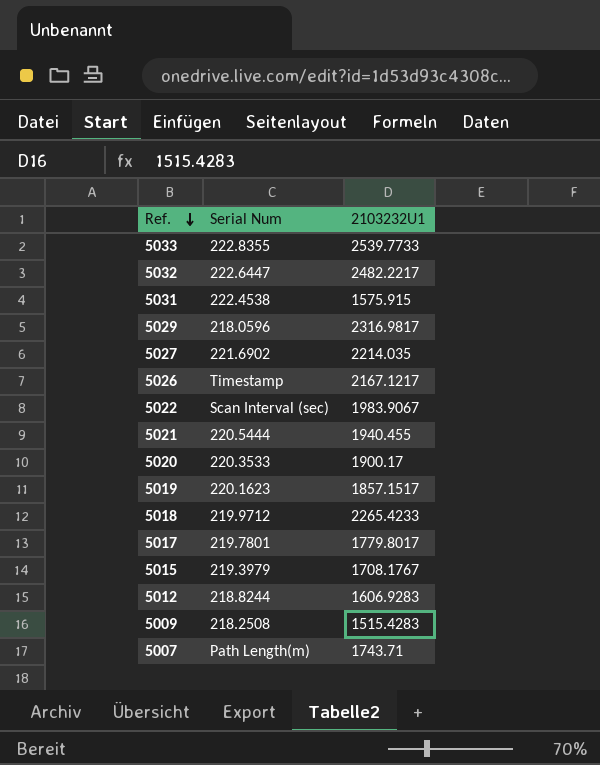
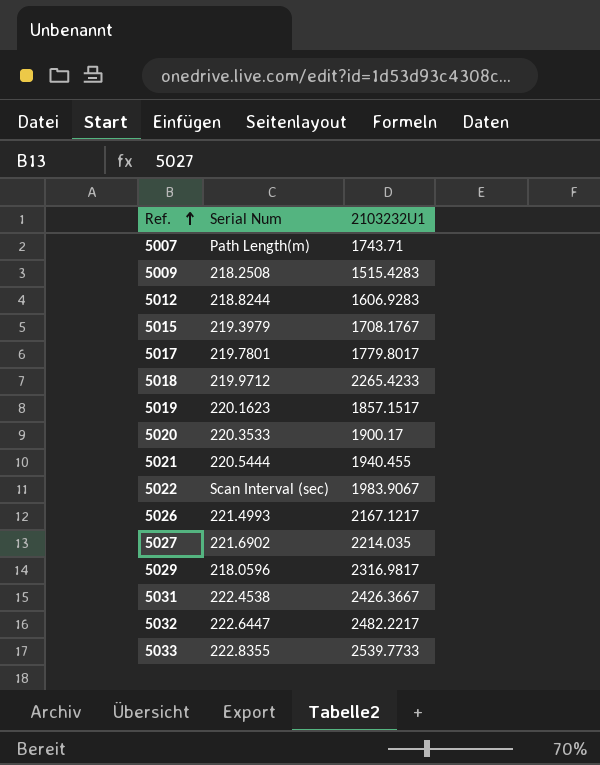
row order: Ref. descending -> Ref. ascending
5026 | Serial Num: Timestamp -> 221.4993
5031 | 2103232U1: 1575.915 -> 2426.3667

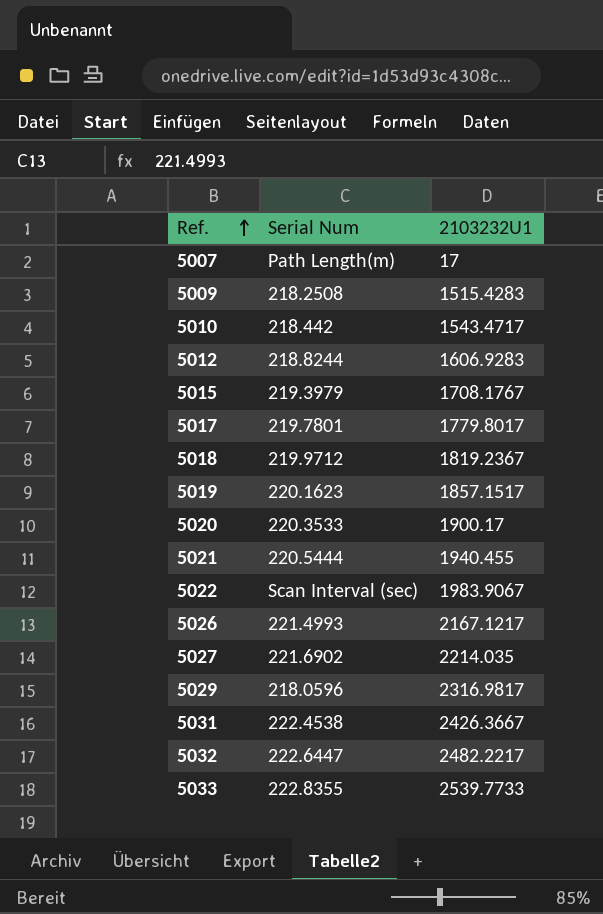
5007 | 2103232U1: 1743.71 -> 17
row 5010: none -> 218.442 | 1543.4717
5018 | 2103232U1: 2265.4233 -> 1819.2367

